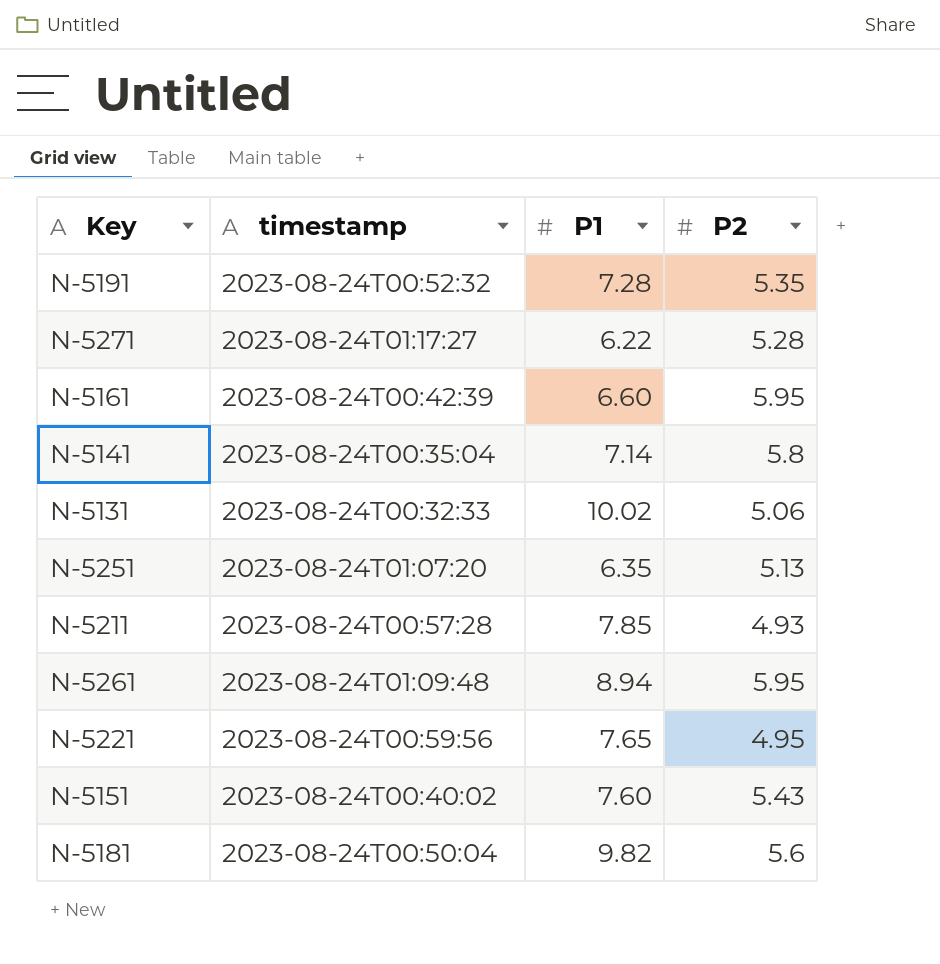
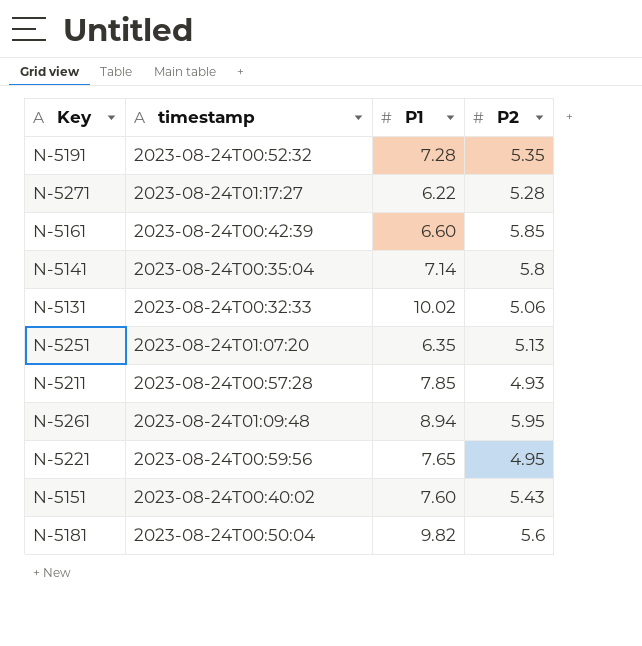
N-5161 | P2: 5.95 -> 5.85

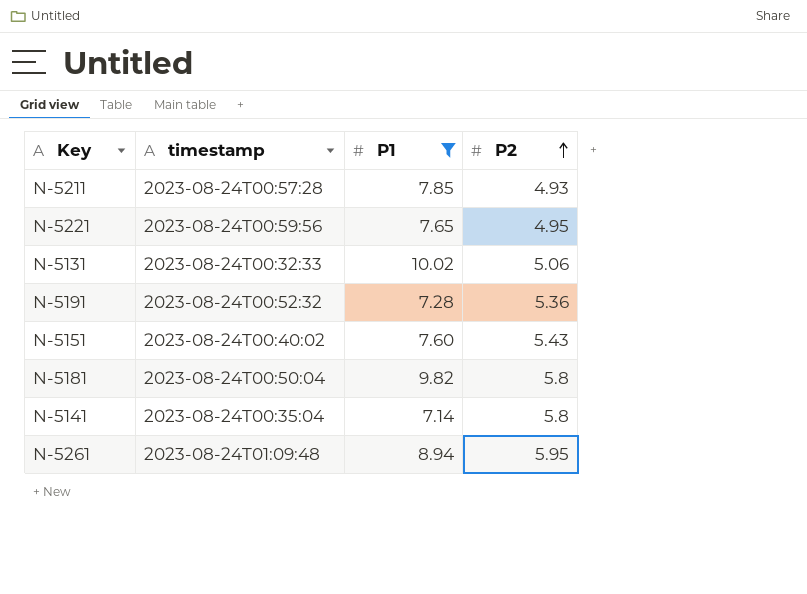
filter: none -> P1 >= 7.14
row order: none -> P2 ascending
N-5191 | P2: 5.35 -> 5.36
N-5181 | P2: 5.6 -> 5.8

